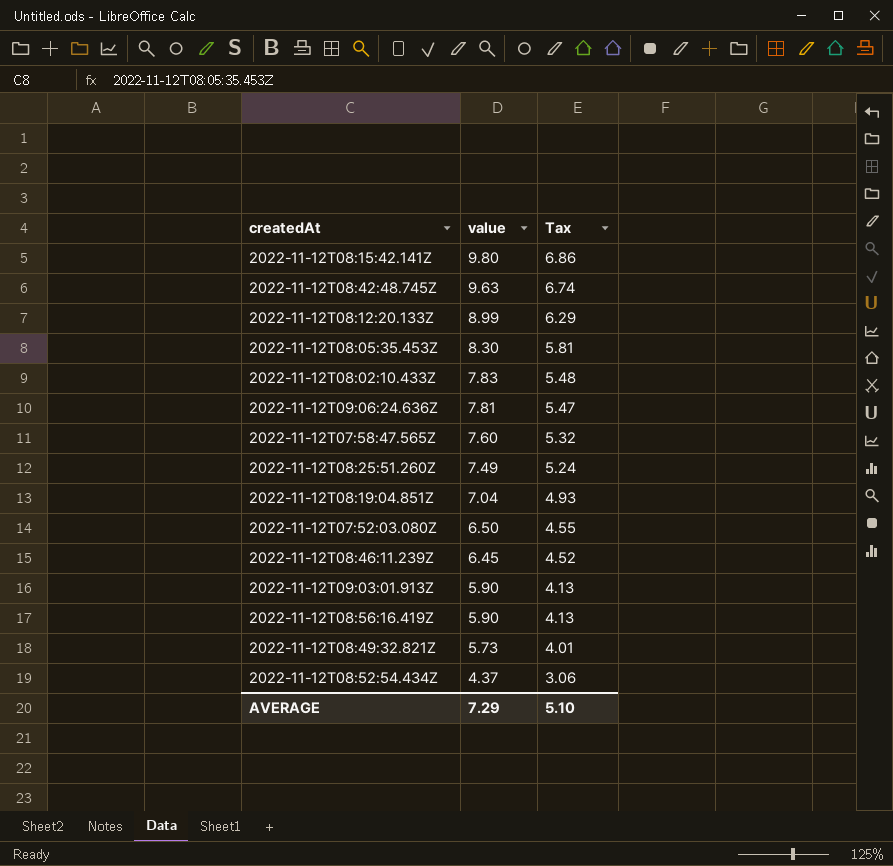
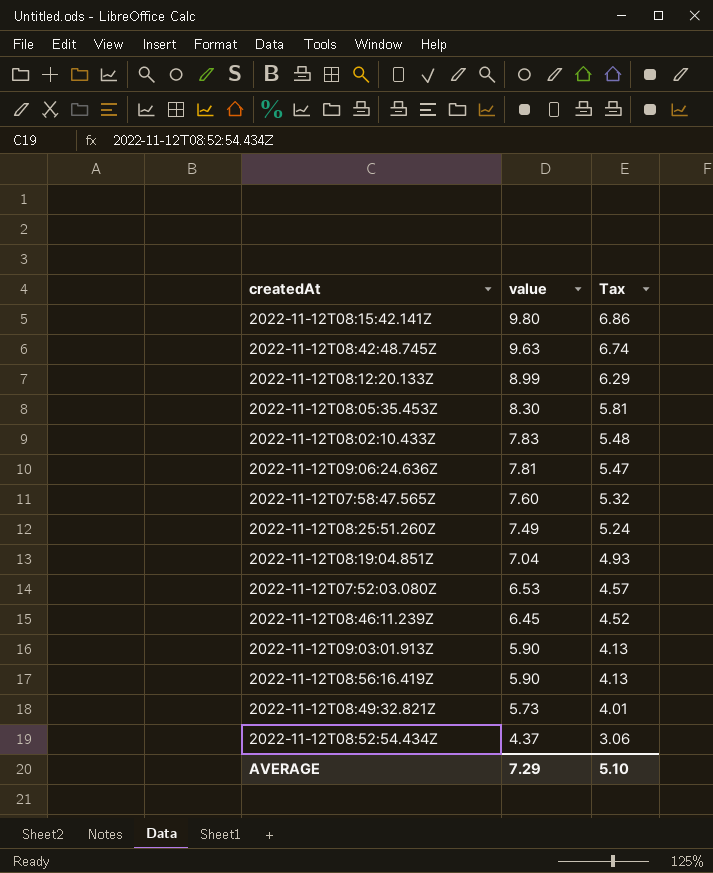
2022-11-12T07:52:03.080Z | value: 6.50 -> 6.53
2022-11-12T07:52:03.080Z | Tax: 4.55 -> 4.57

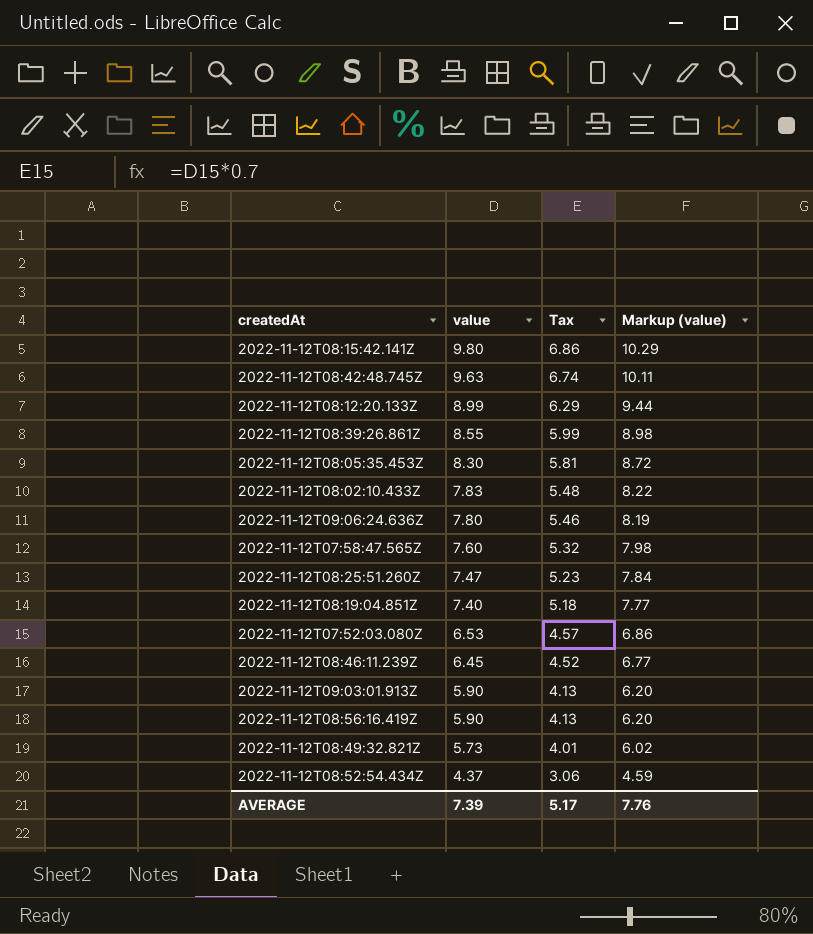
column Markup (value) | formula: none -> [value] * 1.05
row 2022-11-12T08:39:26.861Z: none -> 8.55 | 5.99 | 8.98
2022-11-12T09:06:24.636Z | value: 7.81 -> 7.80
2022-11-12T09:06:24.636Z | Tax: 5.47 -> 5.46
2022-11-12T08:25:51.260Z | value: 7.49 -> 7.47
2022-11-12T08:25:51.260Z | Tax: 5.24 -> 5.23
2022-11-12T08:19:04.851Z | value: 7.04 -> 7.40
2022-11-12T08:19:04.851Z | Tax: 4.93 -> 5.18
AVERAGE | value: 7.29 -> 7.39
AVERAGE | Tax: 5.10 -> 5.17

